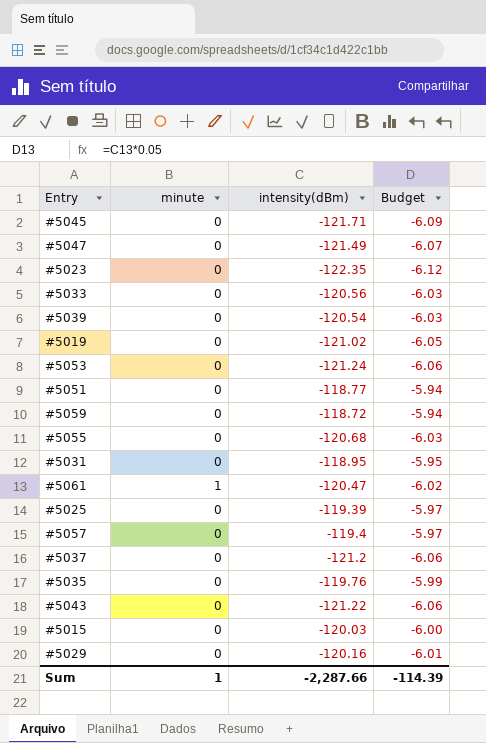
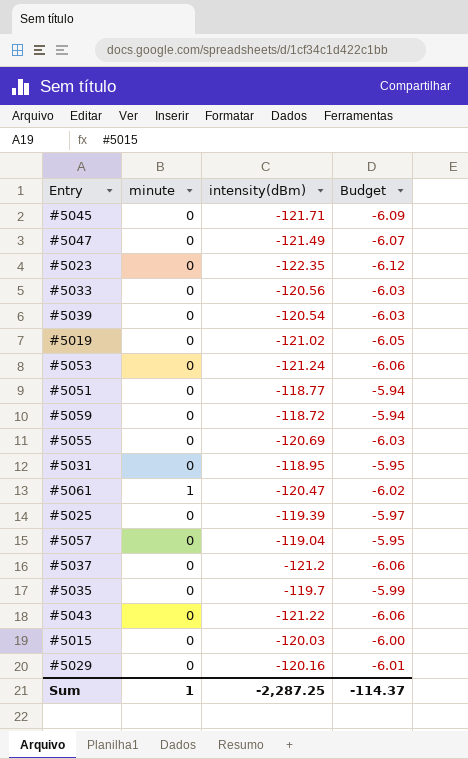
#5055 | intensity(dBm): -120.68 -> -120.69
#5057 | intensity(dBm): -119.4 -> -119.04
#5057 | Budget: -5.97 -> -5.95
#5035 | intensity(dBm): -119.76 -> -119.7
Sum | intensity(dBm): -2,287.66 -> -2,287.25
Sum | Budget: -114.39 -> -114.37

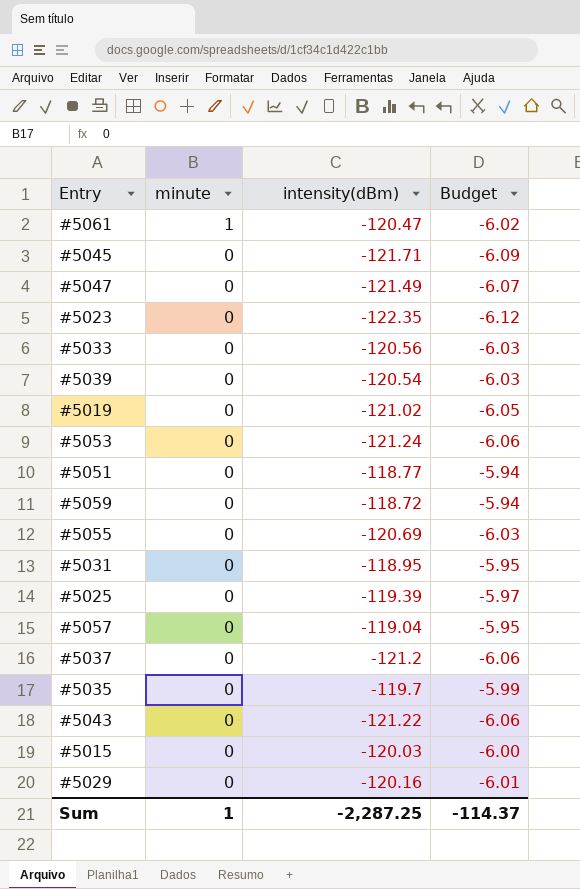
row order: none -> minute descending

